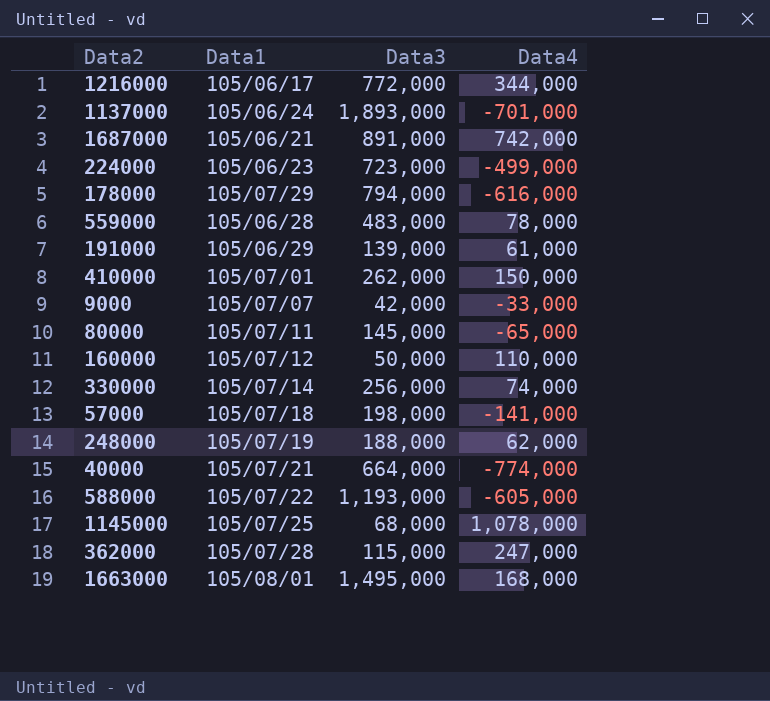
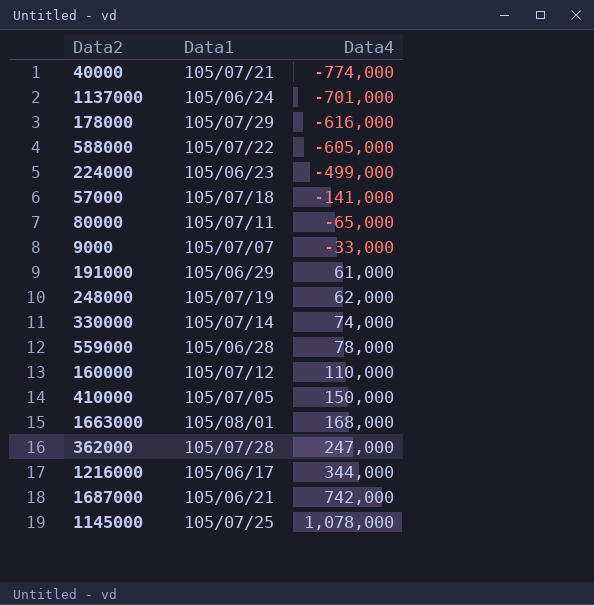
row order: none -> Data4 ascending
column Data3 | position: 3 -> none
410000 | Data1: 105/07/01 -> 105/07/05

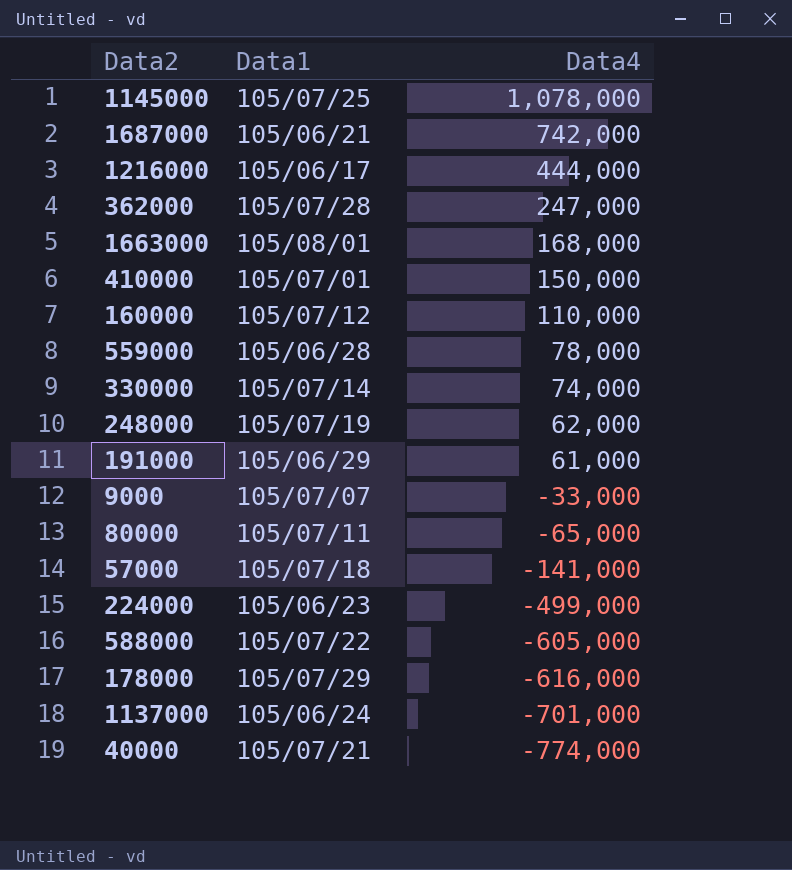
row order: Data4 ascending -> Data4 descending
1216000 | Data4: 344,000 -> 444,000
410000 | Data1: 105/07/05 -> 105/07/01

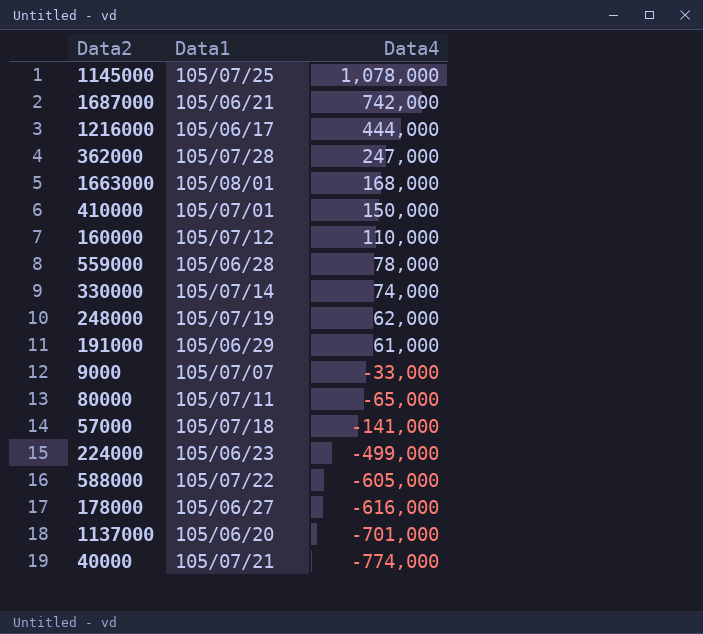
178000 | Data1: 105/07/29 -> 105/06/27
1137000 | Data1: 105/06/24 -> 105/06/20

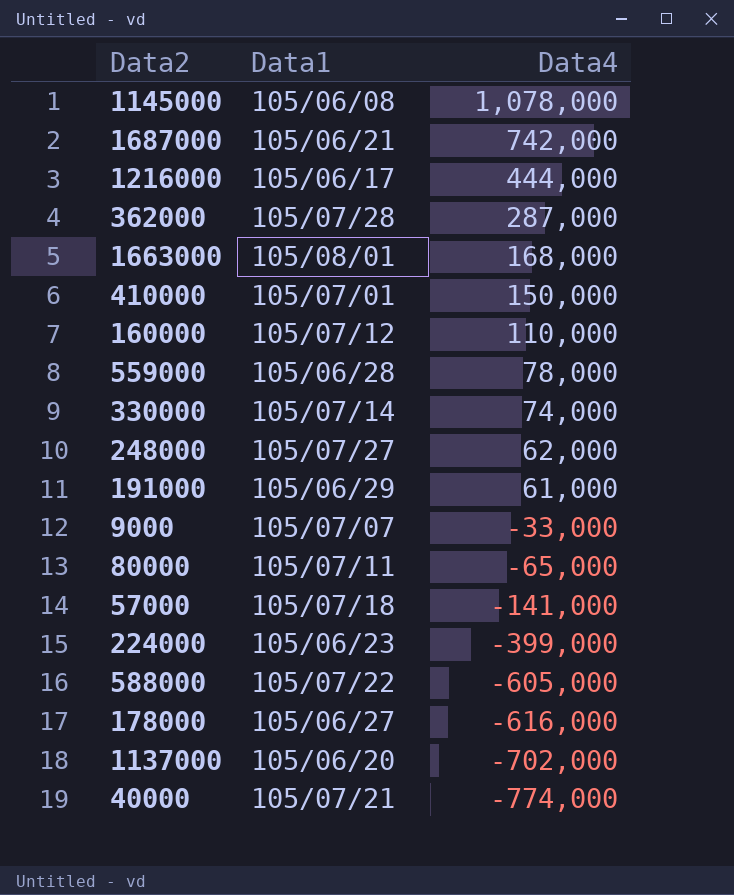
1145000 | Data1: 105/07/25 -> 105/06/08
362000 | Data4: 247,000 -> 287,000
248000 | Data1: 105/07/19 -> 105/07/27
224000 | Data4: -499,000 -> -399,000
1137000 | Data4: -701,000 -> -702,000

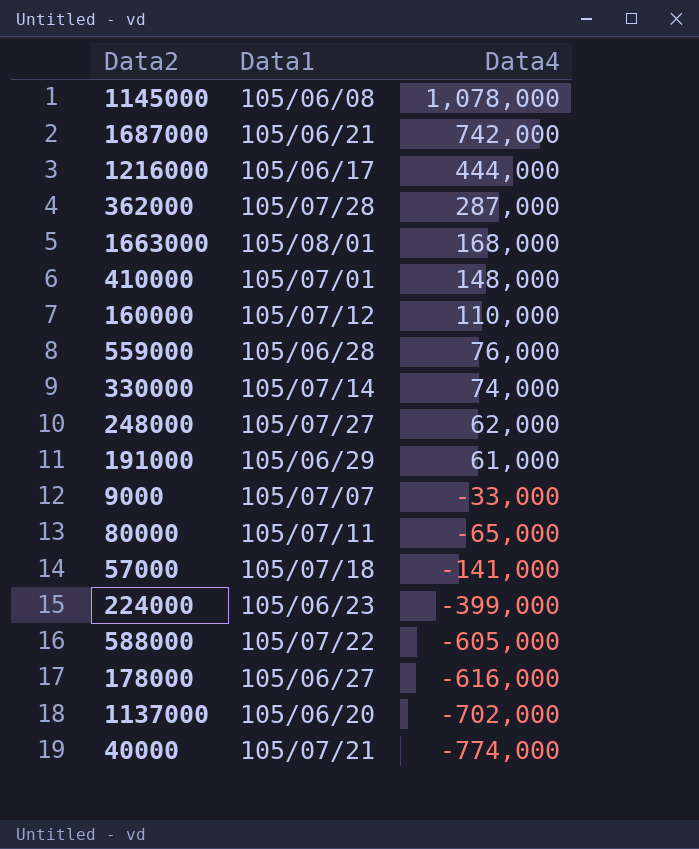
410000 | Data4: 150,000 -> 148,000
559000 | Data4: 78,000 -> 76,000

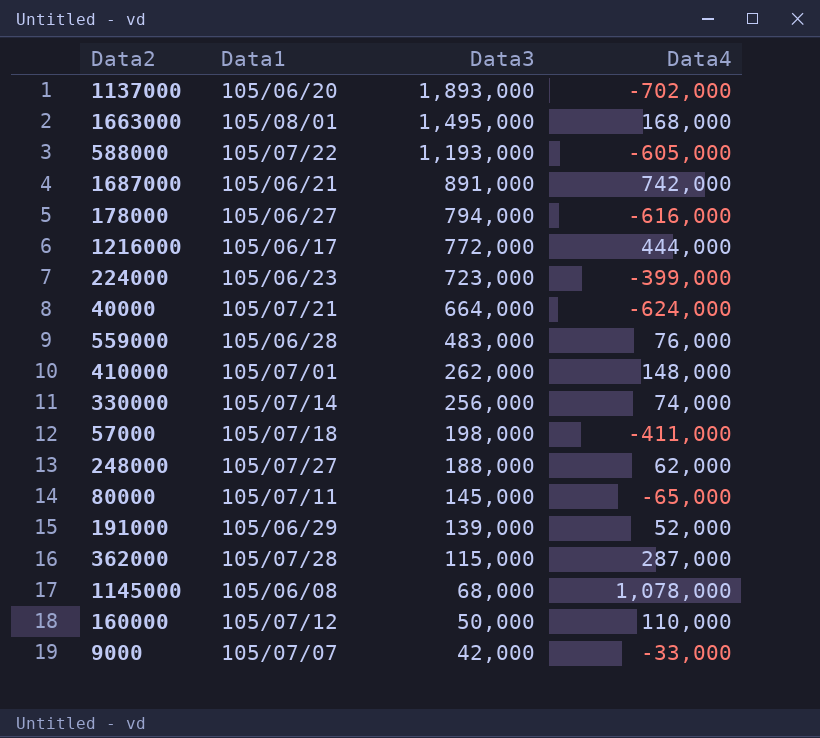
row order: Data4 descending -> Data3 descending
column Data3 | position: none -> 3
40000 | Data4: -774,000 -> -624,000
57000 | Data4: -141,000 -> -411,000
191000 | Data4: 61,000 -> 52,000

